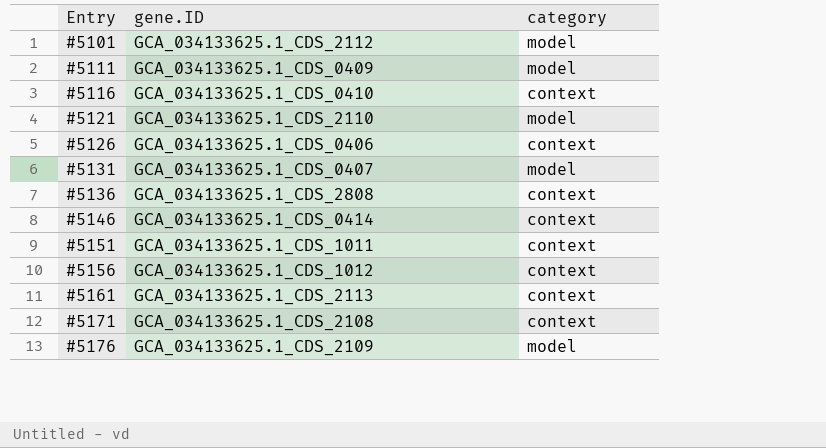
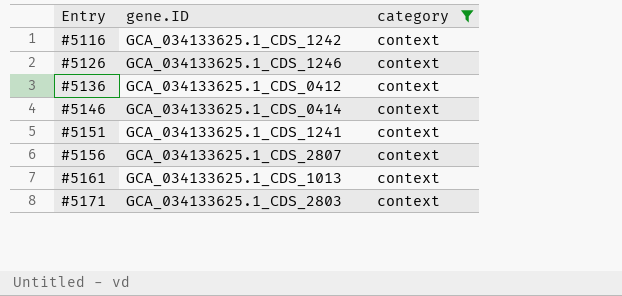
filter: none -> category = context
#5116 | gene.ID: GCA_034133625.1_CDS_0410 -> GCA_034133625.1_CDS_1242
#5126 | gene.ID: GCA_034133625.1_CDS_0406 -> GCA_034133625.1_CDS_1246
#5136 | gene.ID: GCA_034133625.1_CDS_2808 -> GCA_034133625.1_CDS_0412
#5151 | gene.ID: GCA_034133625.1_CDS_1011 -> GCA_034133625.1_CDS_1241
#5156 | gene.ID: GCA_034133625.1_CDS_1012 -> GCA_034133625.1_CDS_2807
#5161 | gene.ID: GCA_034133625.1_CDS_2113 -> GCA_034133625.1_CDS_1013
#5171 | gene.ID: GCA_034133625.1_CDS_2108 -> GCA_034133625.1_CDS_2803

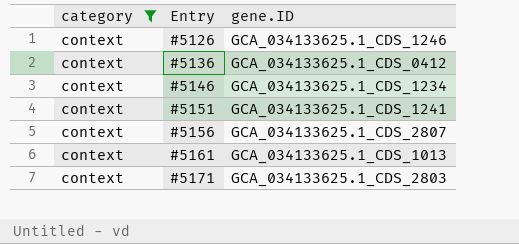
column category | position: 3 -> 1
row #5116: GCA_034133625.1_CDS_1242 | context -> none
#5146 | gene.ID: GCA_034133625.1_CDS_0414 -> GCA_034133625.1_CDS_1234

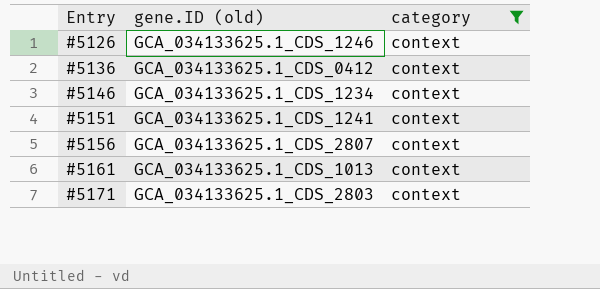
column name: gene.ID -> gene.ID (old)
column category | position: 1 -> 3

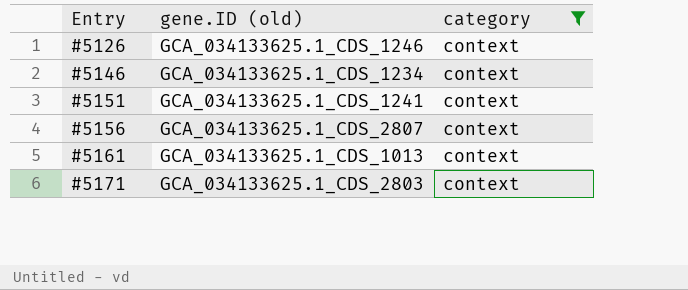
row #5136: GCA_034133625.1_CDS_0412 | context -> none

